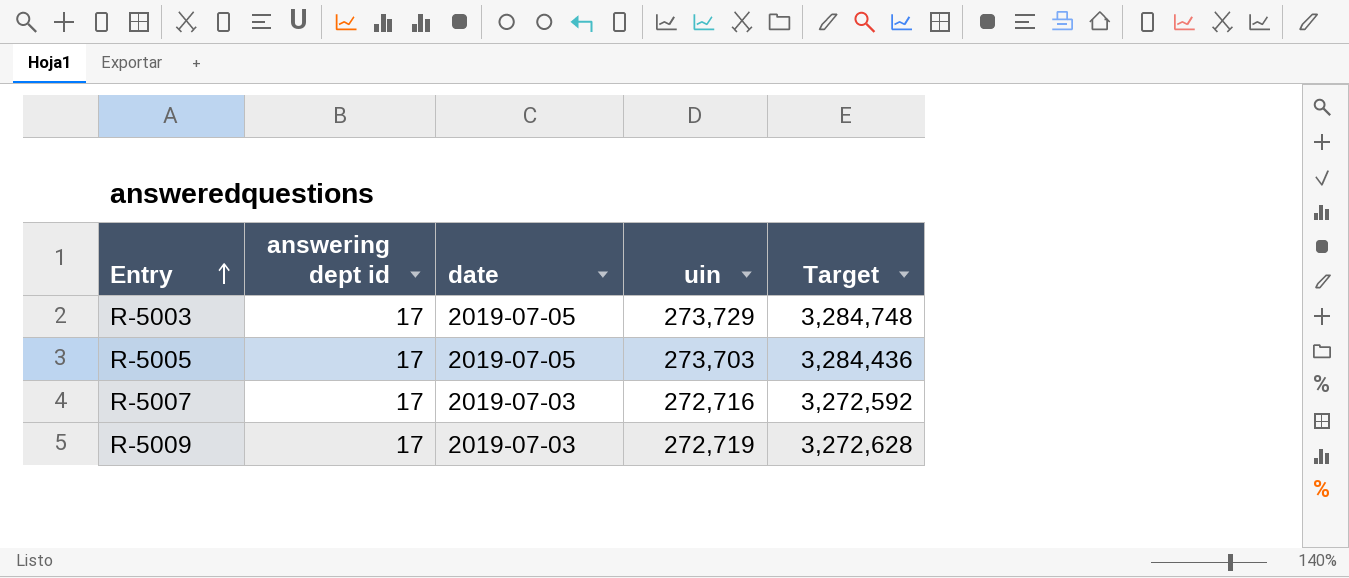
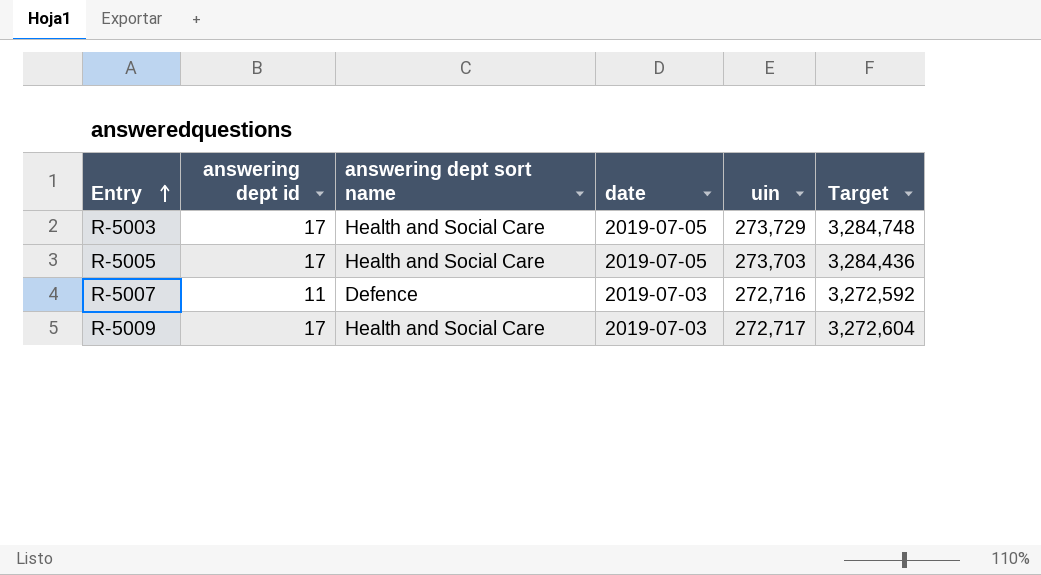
column answering dept sort name | position: none -> 3
R-5007 | answering dept id: 17 -> 11
R-5009 | uin: 272,719 -> 272,717
R-5009 | Target: 3,272,628 -> 3,272,604

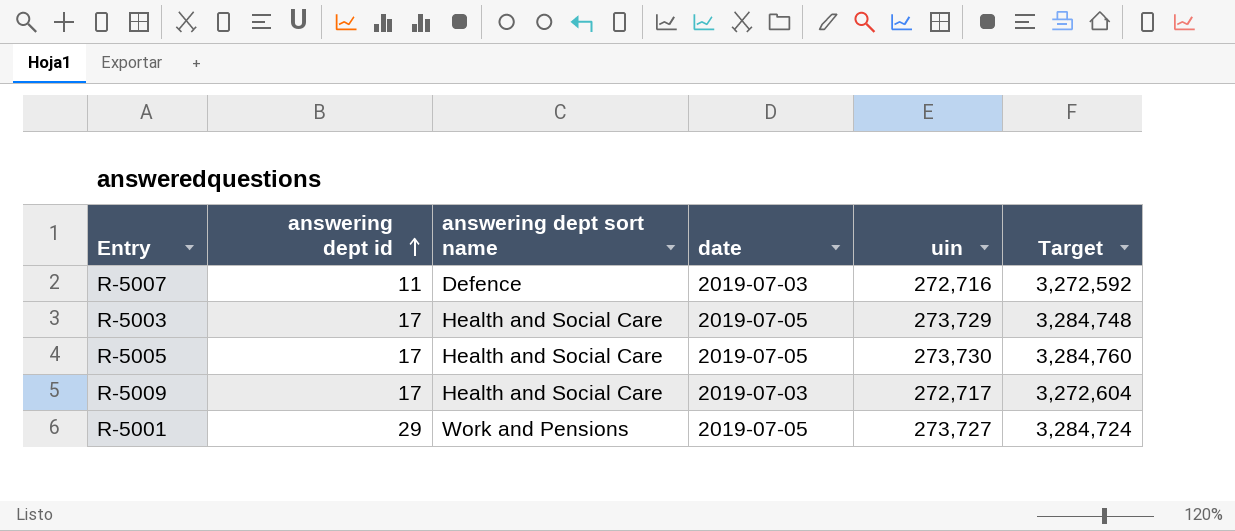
row order: Entry ascending -> answering dept id ascending
R-5005 | uin: 273,703 -> 273,730
R-5005 | Target: 3,284,436 -> 3,284,760
row R-5001: none -> 29 | Work and Pensions | 2019-07-05 | 273,727 | 3,284,724

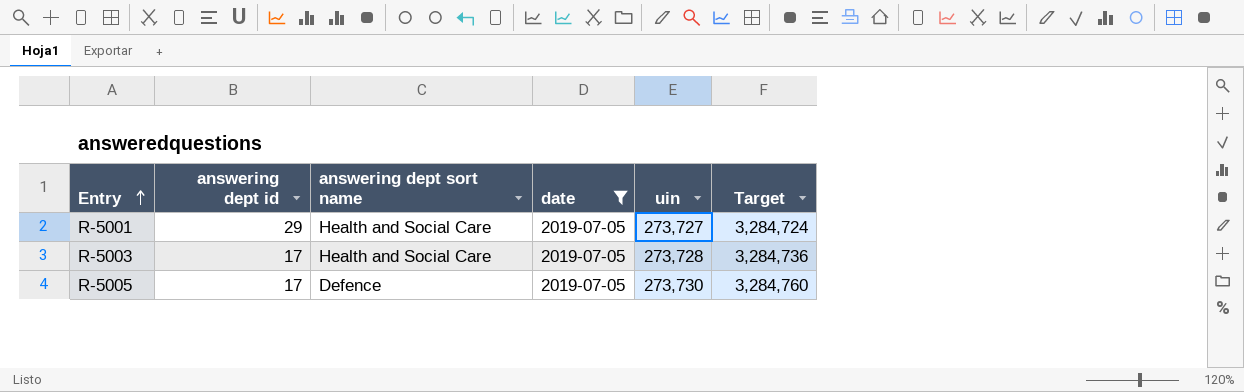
filter: none -> date = 2019-07-05
row order: answering dept id ascending -> Entry ascending
R-5001 | answering dept sort name: Work and Pensions -> Health and Social Care
R-5003 | uin: 273,729 -> 273,728
R-5003 | Target: 3,284,748 -> 3,284,736
R-5005 | answering dept sort name: Health and Social Care -> Defence

